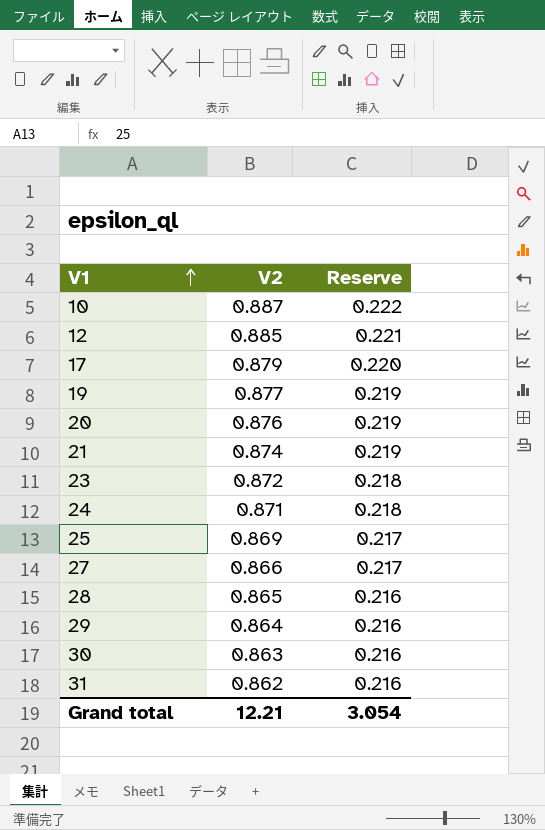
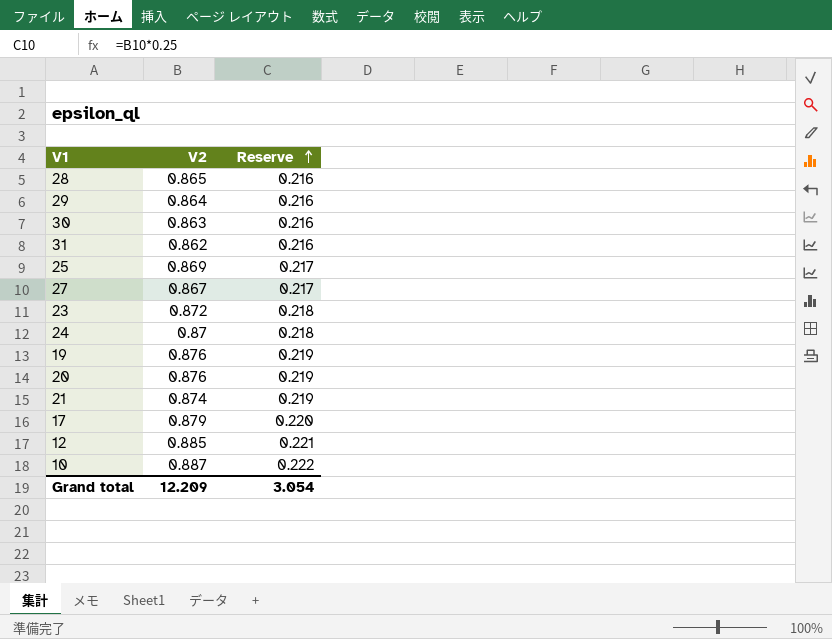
row order: V1 ascending -> Reserve ascending
27 | V2: 0.866 -> 0.867
24 | V2: 0.871 -> 0.87
19 | V2: 0.877 -> 0.876
Grand total | V2: 12.21 -> 12.209

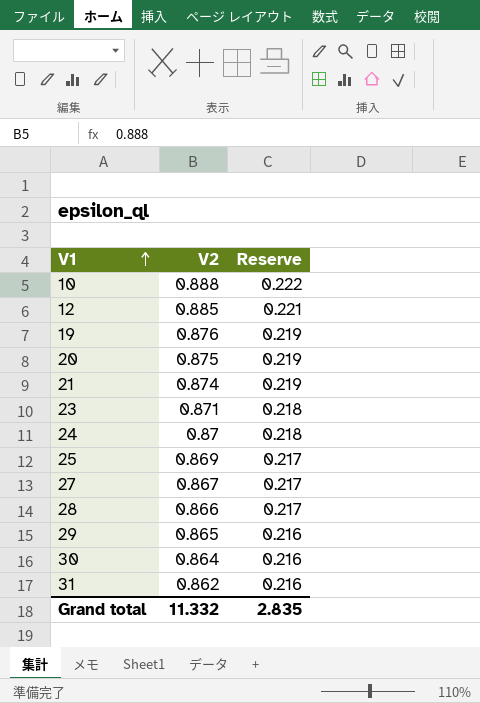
row order: Reserve ascending -> V1 ascending
row 17: 0.879 | 0.220 -> none
10 | V2: 0.887 -> 0.888
20 | V2: 0.876 -> 0.875
23 | V2: 0.872 -> 0.871
28 | V2: 0.865 -> 0.866
28 | Reserve: 0.216 -> 0.217
29 | V2: 0.864 -> 0.865
30 | V2: 0.863 -> 0.864
Grand total | V2: 12.209 -> 11.332
Grand total | Reserve: 3.054 -> 2.835

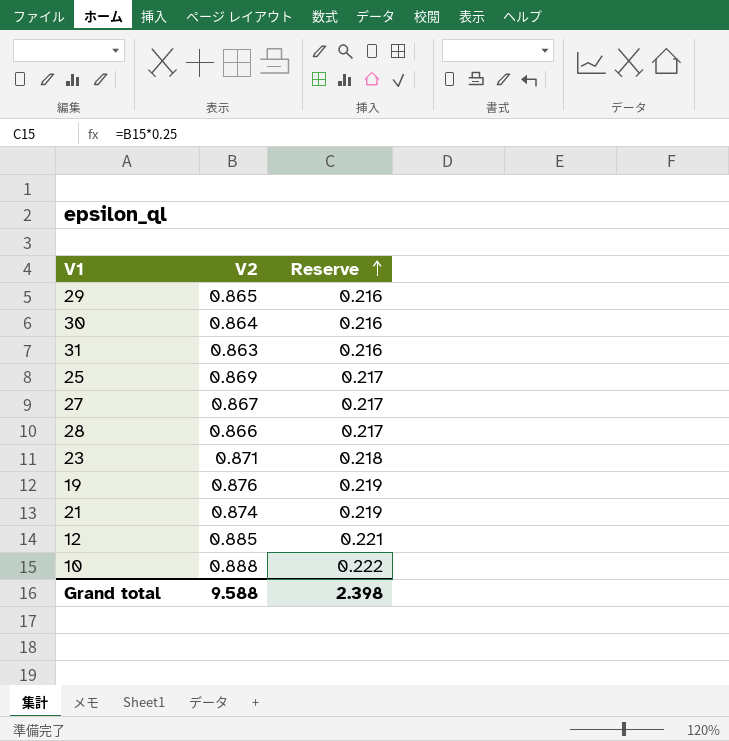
row order: V1 ascending -> Reserve ascending
row 20: 0.875 | 0.219 -> none
row 24: 0.87 | 0.218 -> none
31 | V2: 0.862 -> 0.863
Grand total | V2: 11.332 -> 9.588
Grand total | Reserve: 2.835 -> 2.398

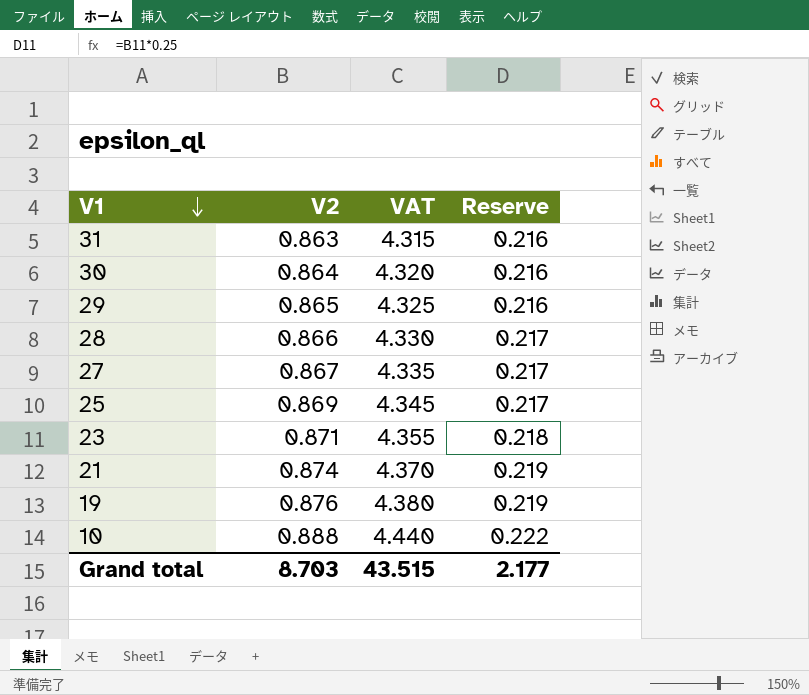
row order: Reserve ascending -> V1 descending
column VAT | formula: none -> [V2] * 5
row 12: 0.885 | 0.221 -> none
Grand total | V2: 9.588 -> 8.703
Grand total | Reserve: 2.398 -> 2.177

